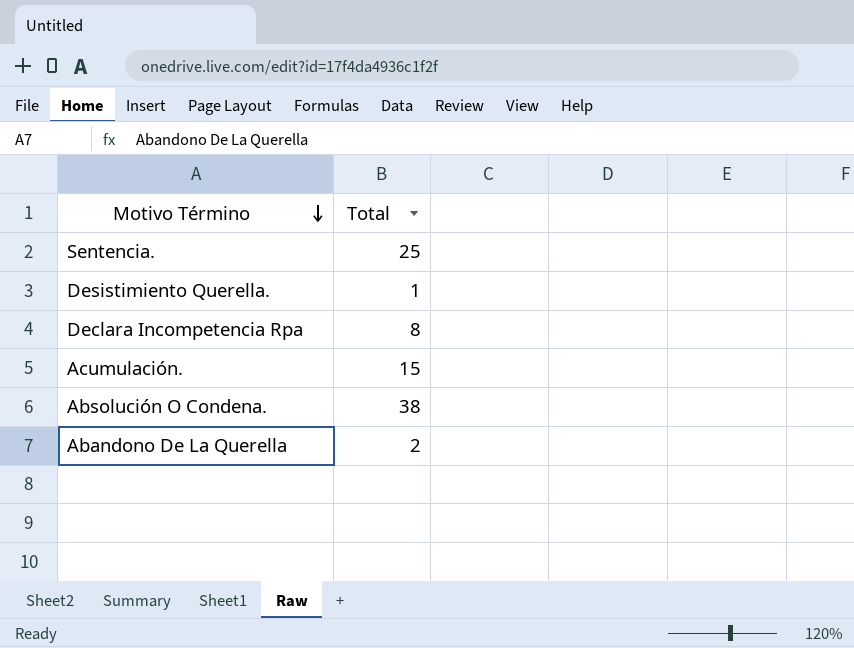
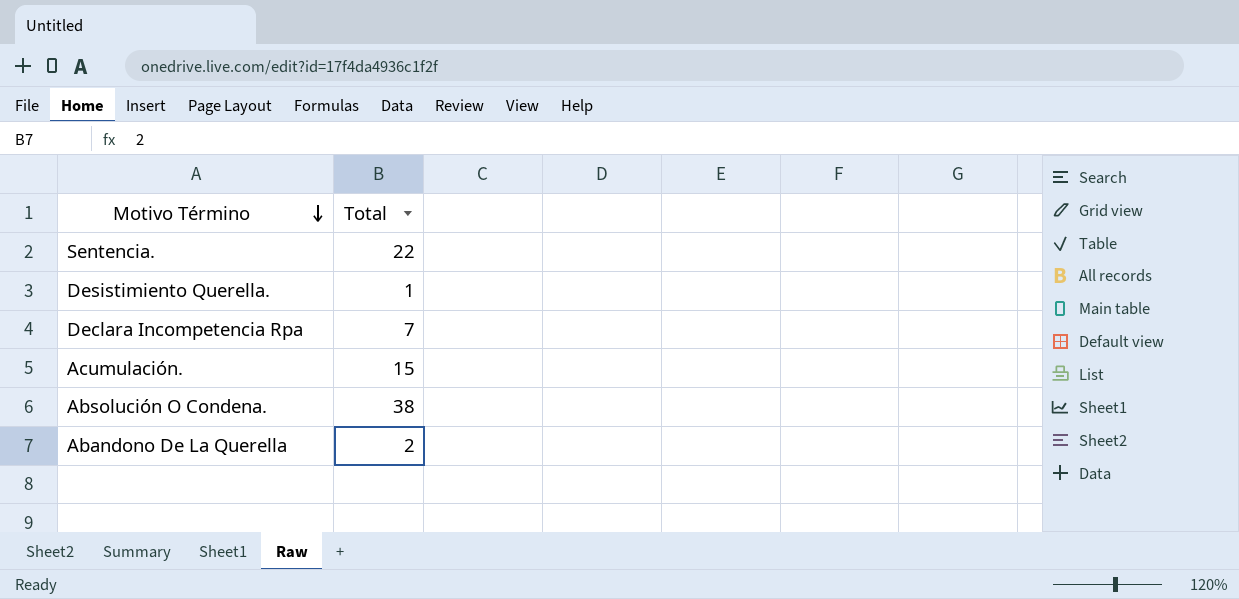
Sentencia. | Total: 25 -> 22
Declara Incompetencia Rpa | Total: 8 -> 7

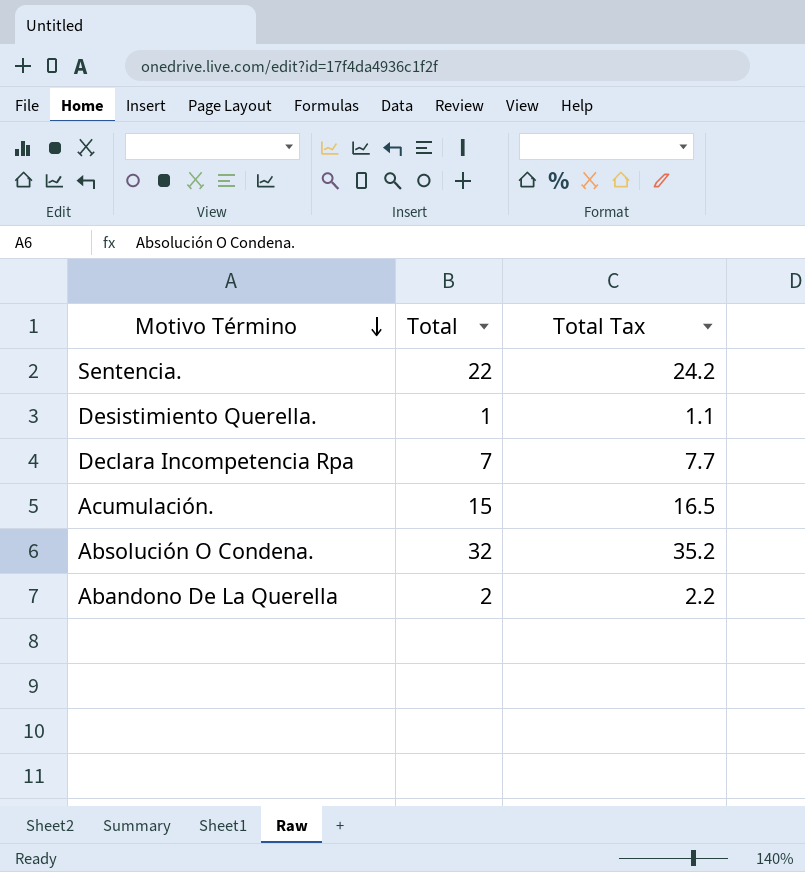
column Total Tax | formula: none -> [Total] * 1.1
Absolución O Condena. | Total: 38 -> 32

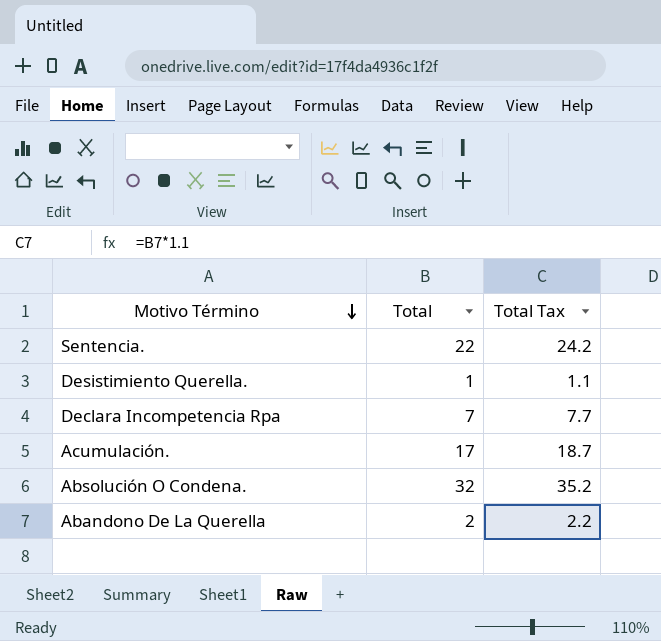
Acumulación. | Total: 15 -> 17
Acumulación. | Total Tax: 16.5 -> 18.7

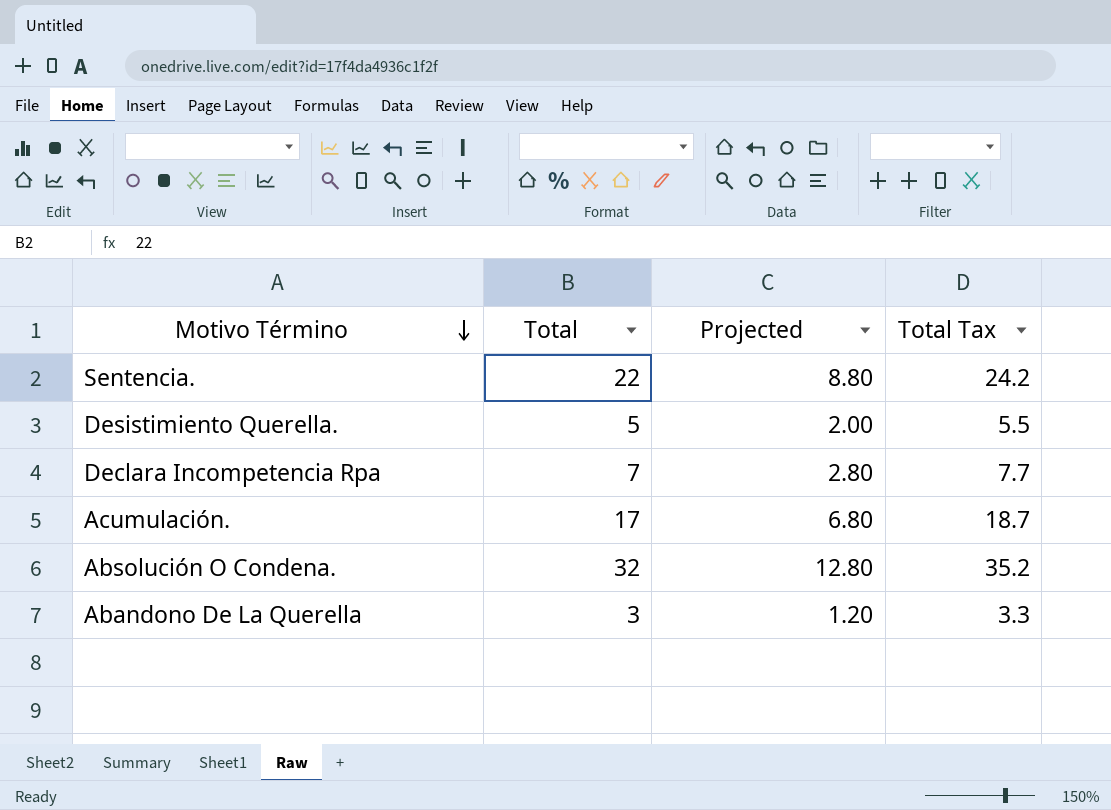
column Projected | formula: none -> [Total] * 0.4
Desistimiento Querella. | Total: 1 -> 5
Desistimiento Querella. | Total Tax: 1.1 -> 5.5
Abandono De La Querella | Total: 2 -> 3
Abandono De La Querella | Total Tax: 2.2 -> 3.3

